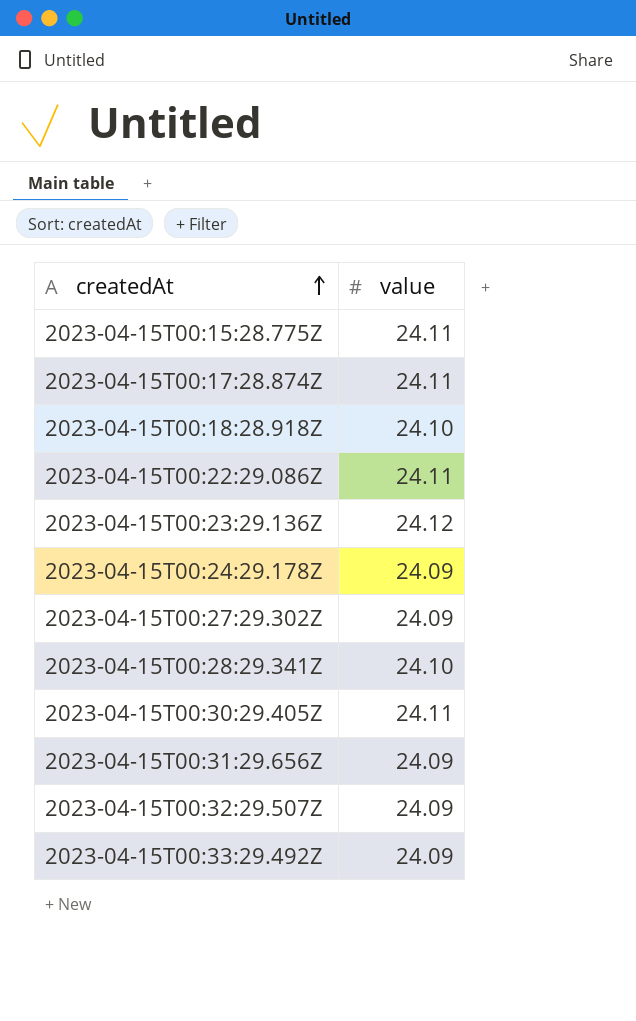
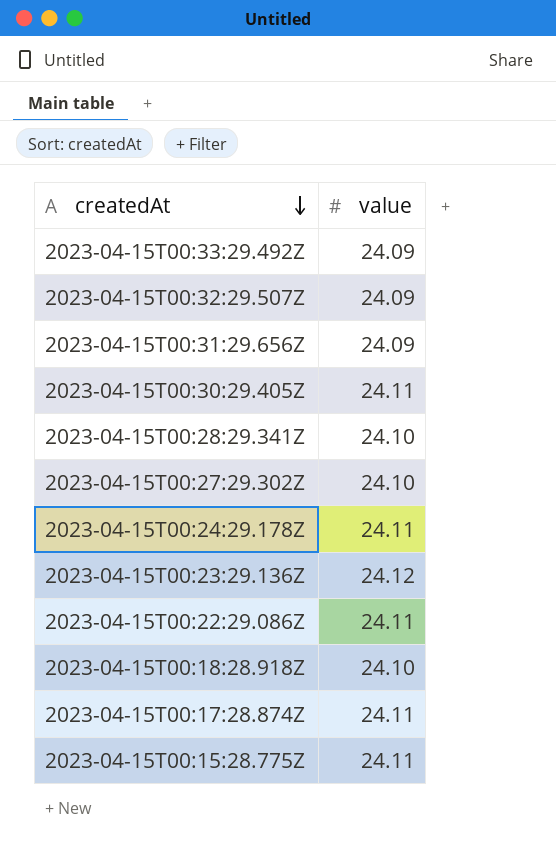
row order: createdAt ascending -> createdAt descending
2023-04-15T00:27:29.302Z | value: 24.09 -> 24.10
2023-04-15T00:24:29.178Z | value: 24.09 -> 24.11

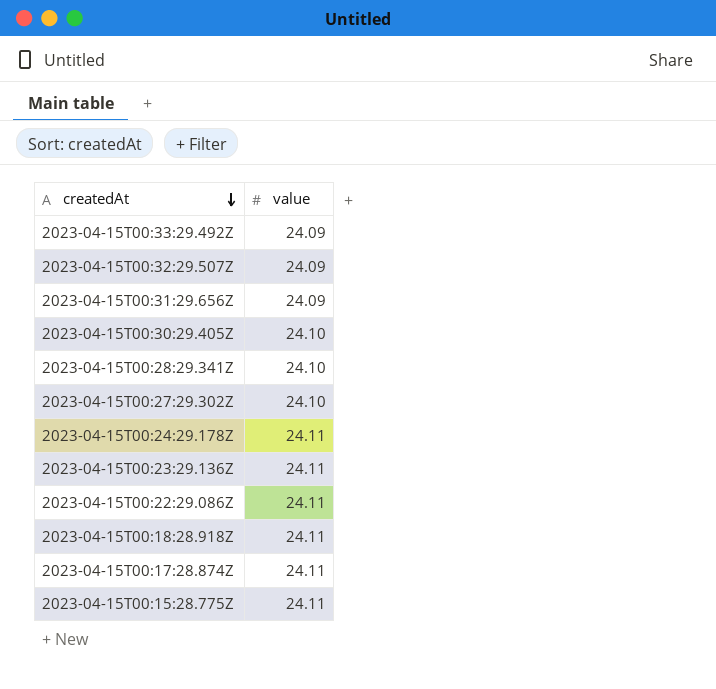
2023-04-15T00:30:29.405Z | value: 24.11 -> 24.10
2023-04-15T00:23:29.136Z | value: 24.12 -> 24.11
2023-04-15T00:18:28.918Z | value: 24.10 -> 24.11

